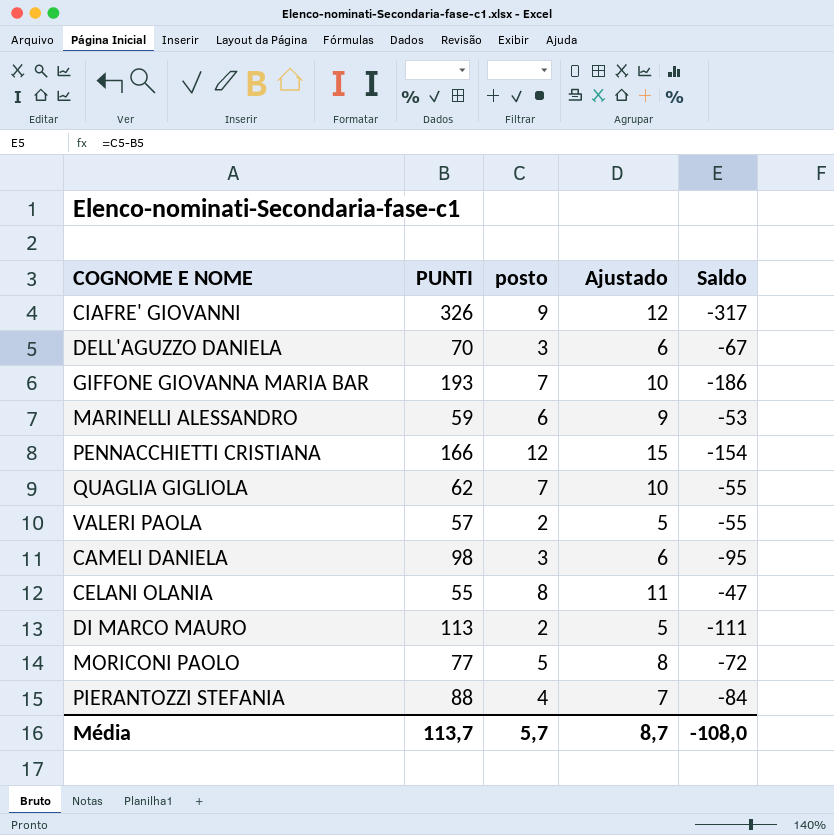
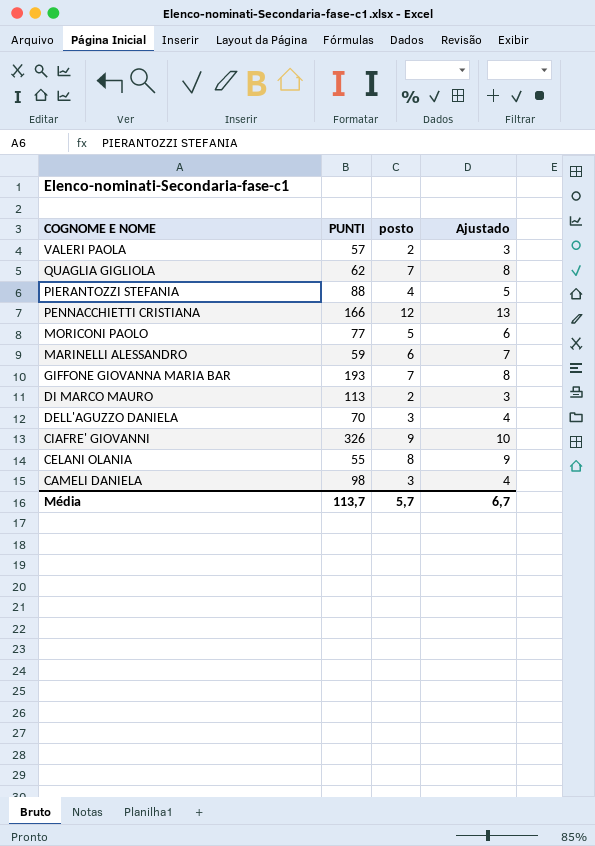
row order: none -> COGNOME E NOME descending
column Saldo | formula: [posto] - [PUNTI] -> none
column Ajustado | formula: [posto] + 3 -> [posto] + 1
Média | Ajustado: 8,7 -> 6,7

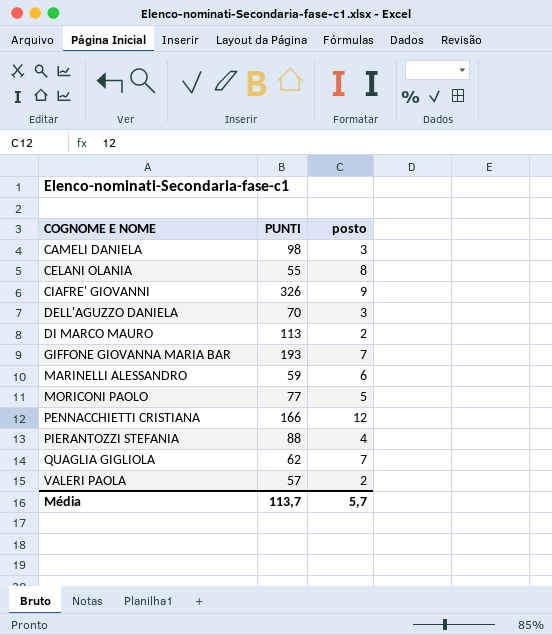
row order: COGNOME E NOME descending -> COGNOME E NOME ascending
column Ajustado | formula: [posto] + 1 -> none

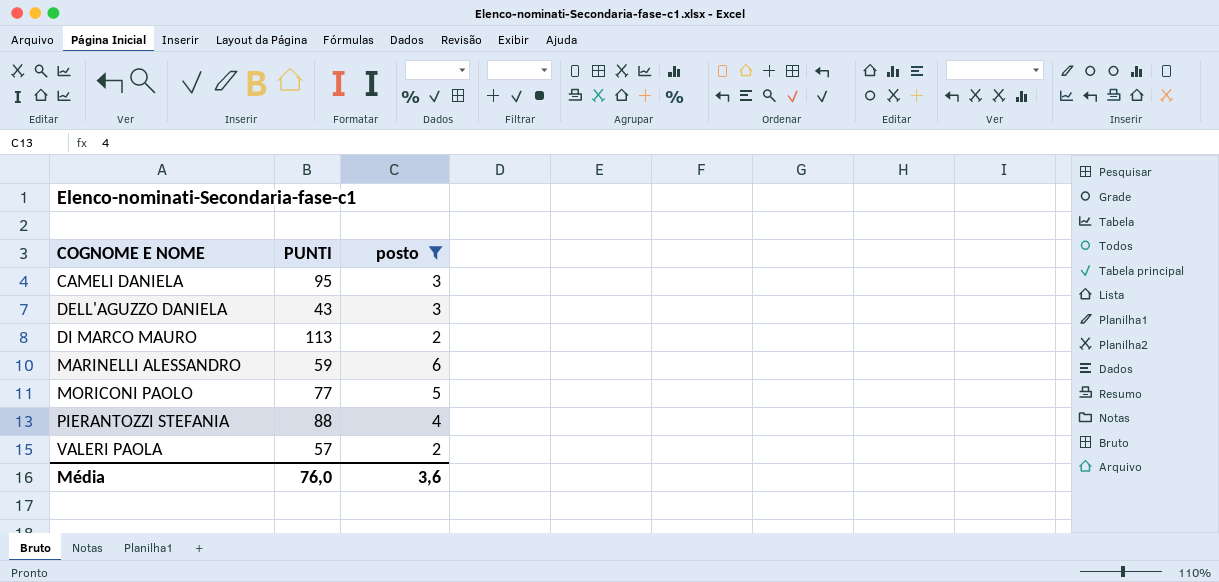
filter: none -> posto <= 6
CAMELI DANIELA | PUNTI: 98 -> 95
DELL'AGUZZO DANIELA | PUNTI: 70 -> 43
Média | PUNTI: 113,7 -> 76,0
Média | posto: 5,7 -> 3,6

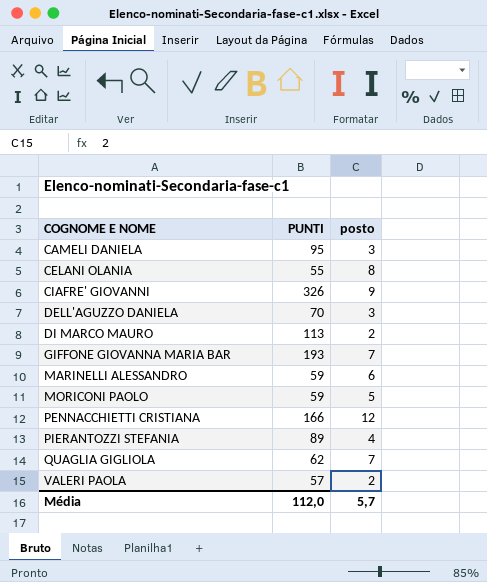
filter: posto <= 6 -> none
DELL'AGUZZO DANIELA | PUNTI: 43 -> 70
MORICONI PAOLO | PUNTI: 77 -> 59
PIERANTOZZI STEFANIA | PUNTI: 88 -> 89
Média | PUNTI: 76,0 -> 112,0
Média | posto: 3,6 -> 5,7

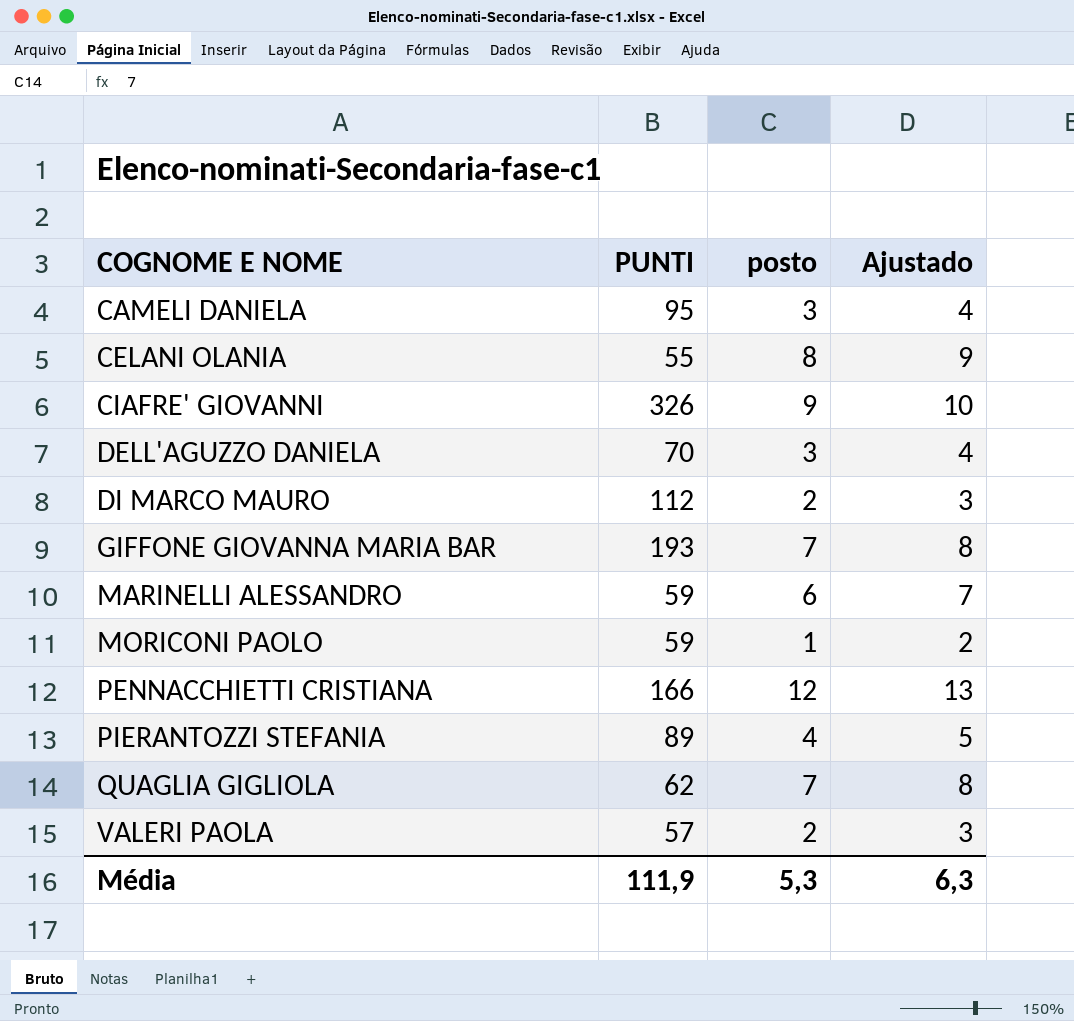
column Ajustado | formula: none -> [posto] + 1
DI MARCO MAURO | PUNTI: 113 -> 112
MORICONI PAOLO | posto: 5 -> 1
Média | PUNTI: 112,0 -> 111,9
Média | posto: 5,7 -> 5,3

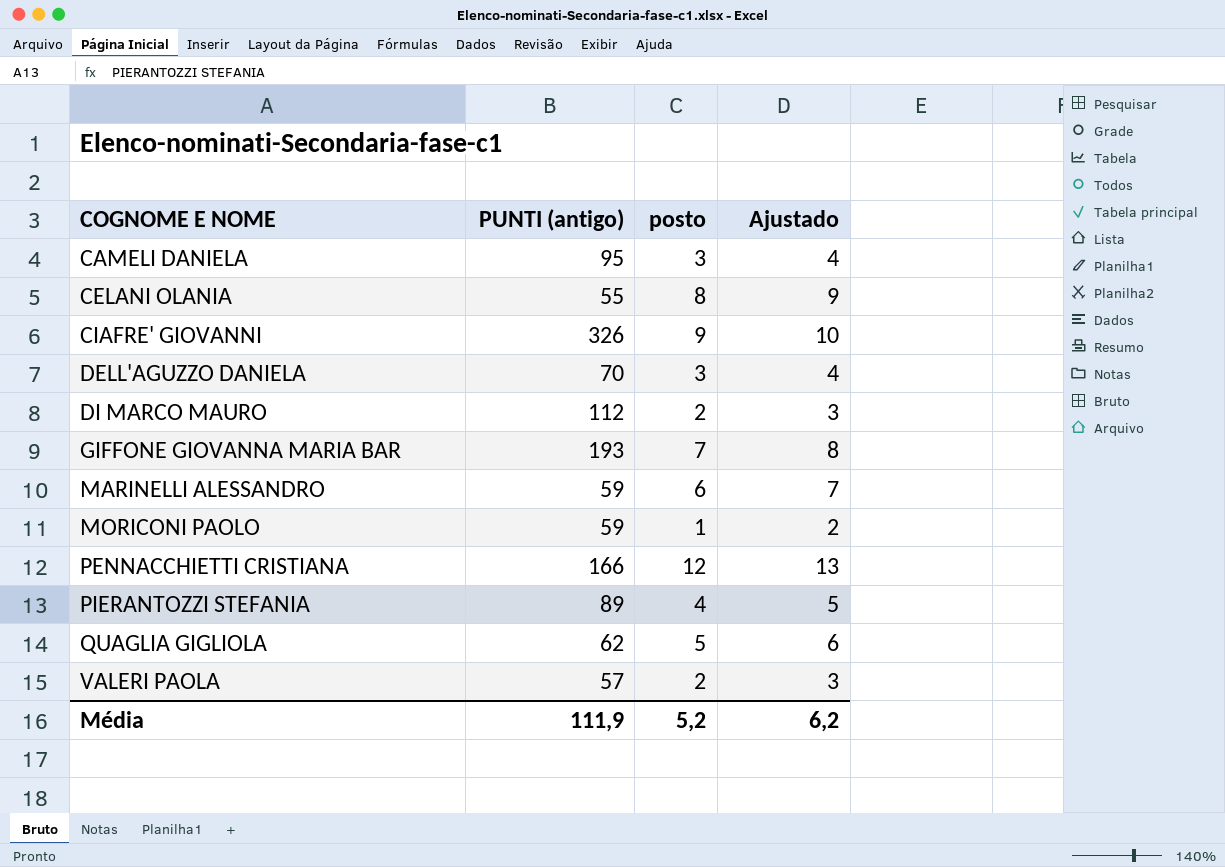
column name: PUNTI -> PUNTI (antigo)
QUAGLIA GIGLIOLA | posto: 7 -> 5
QUAGLIA GIGLIOLA | Ajustado: 8 -> 6
Média | posto: 5,3 -> 5,2
Média | Ajustado: 6,3 -> 6,2

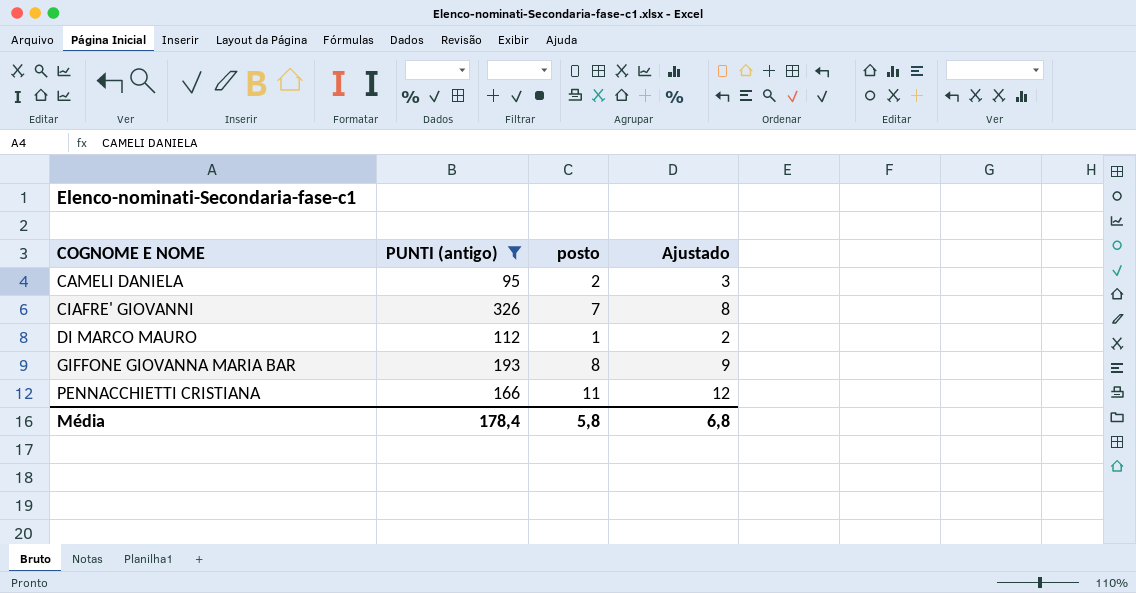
filter: none -> PUNTI (antigo) >= 95
CAMELI DANIELA | posto: 3 -> 2
CAMELI DANIELA | Ajustado: 4 -> 3
CIAFRE' GIOVANNI | posto: 9 -> 7
CIAFRE' GIOVANNI | Ajustado: 10 -> 8
DI MARCO MAURO | posto: 2 -> 1
DI MARCO MAURO | Ajustado: 3 -> 2
GIFFONE GIOVANNA MARIA BAR | posto: 7 -> 8
GIFFONE GIOVANNA MARIA BAR | Ajustado: 8 -> 9
PENNACCHIETTI CRISTIANA | posto: 12 -> 11
PENNACCHIETTI CRISTIANA | Ajustado: 13 -> 12
Média | PUNTI (antigo): 111,9 -> 178,4
Média | posto: 5,2 -> 5,8
Média | Ajustado: 6,2 -> 6,8

